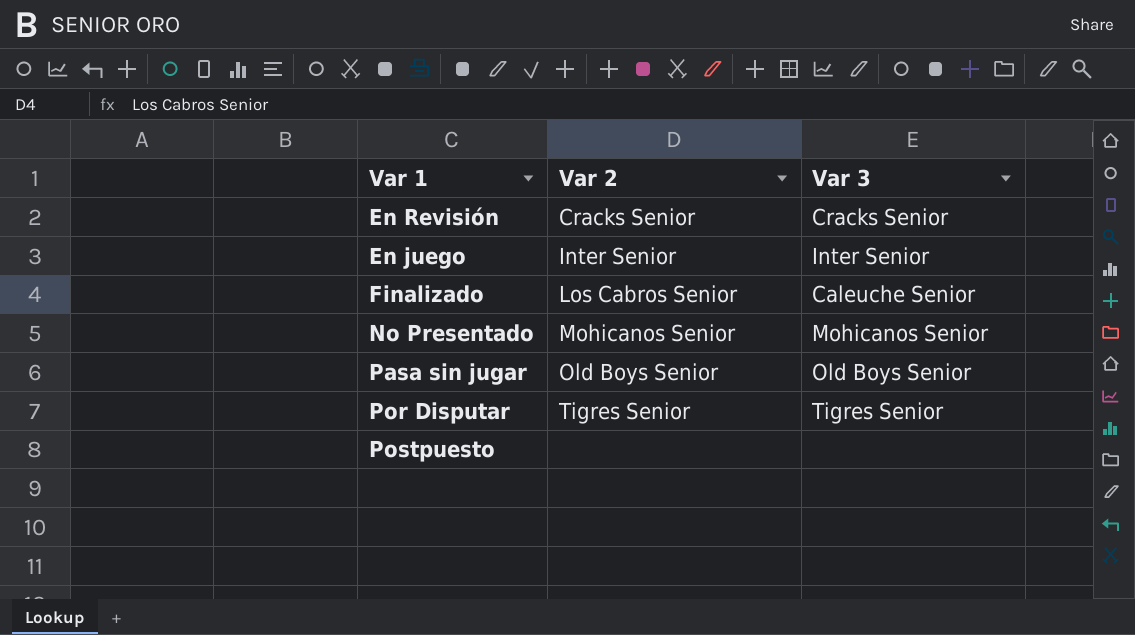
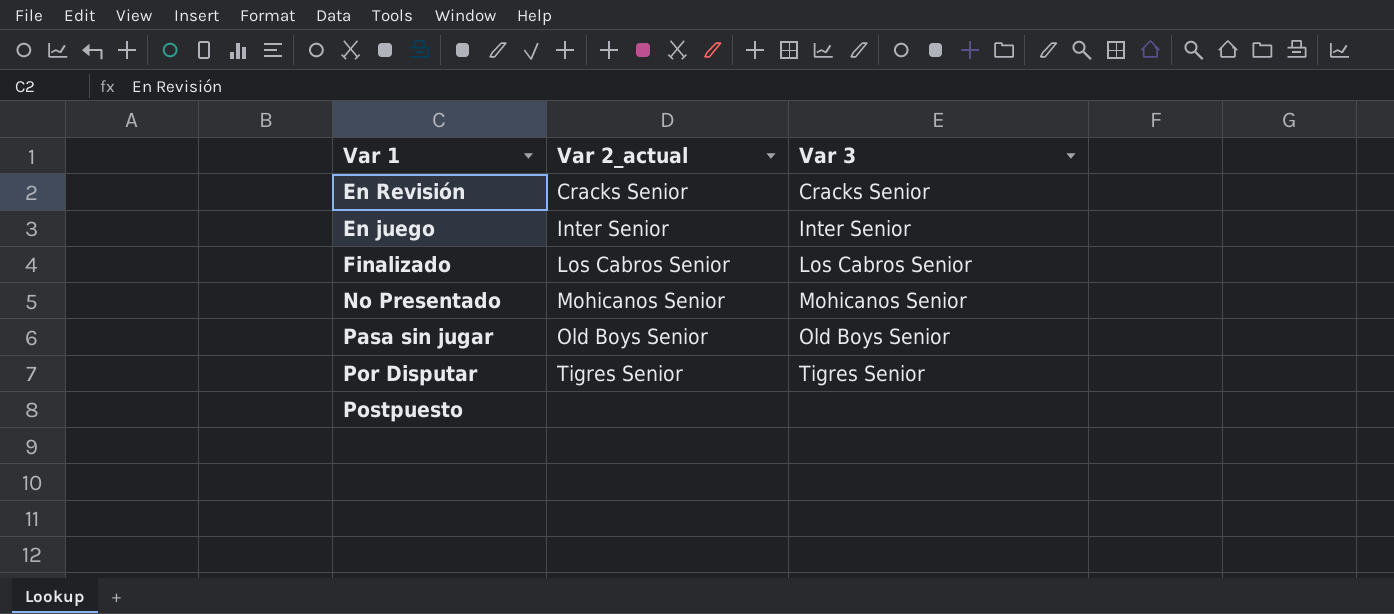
column name: Var 2 -> Var 2_actual
Finalizado | Var 3: Caleuche Senior -> Los Cabros Senior

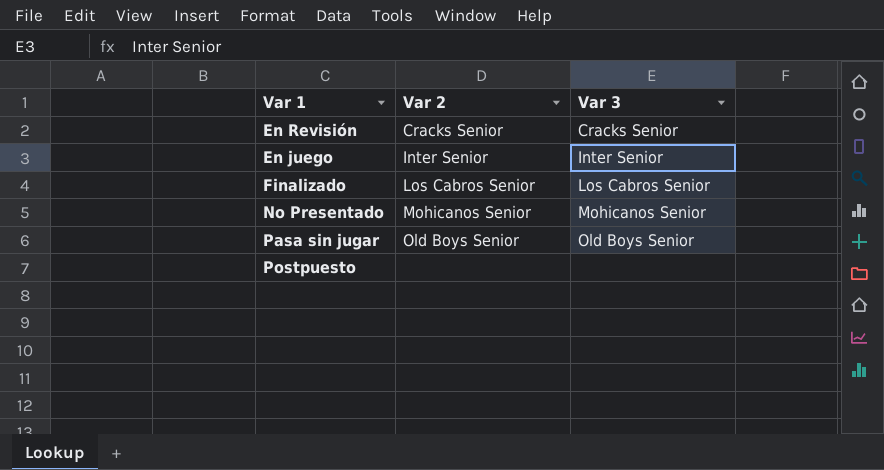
column name: Var 2_actual -> Var 2
row Por Disputar: Tigres Senior | Tigres Senior -> none

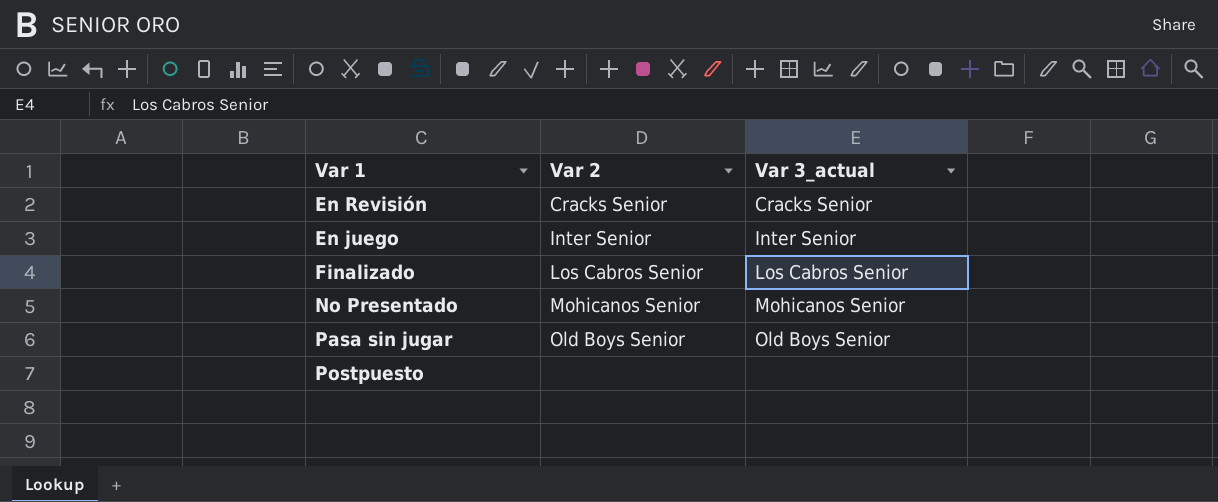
column name: Var 3 -> Var 3_actual

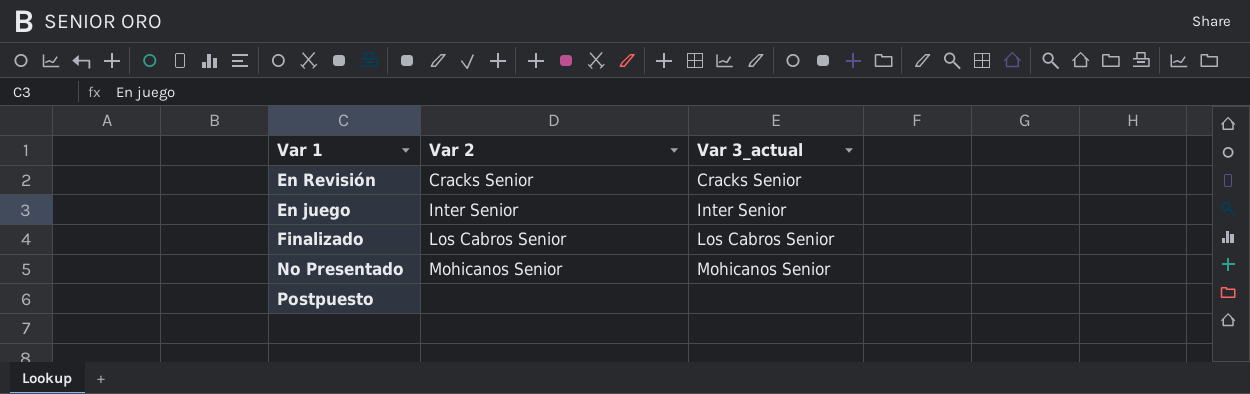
row Pasa sin jugar: Old Boys Senior | Old Boys Senior -> none

